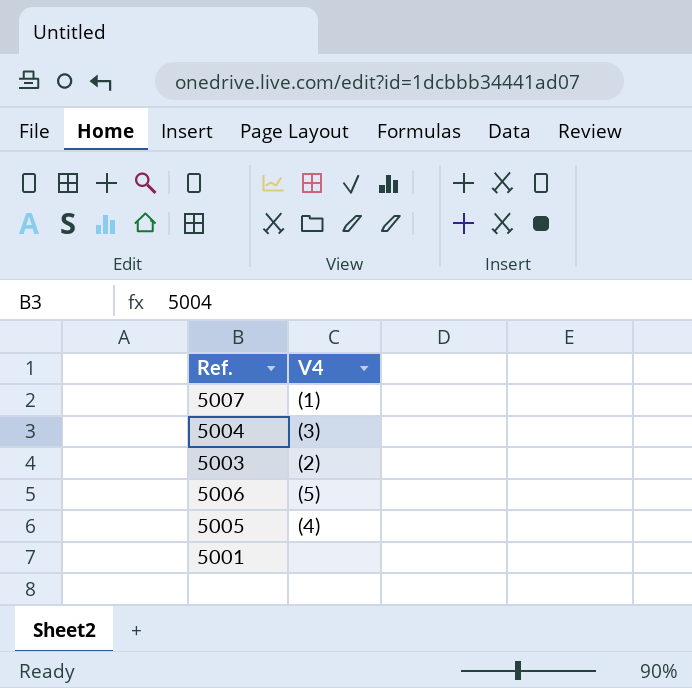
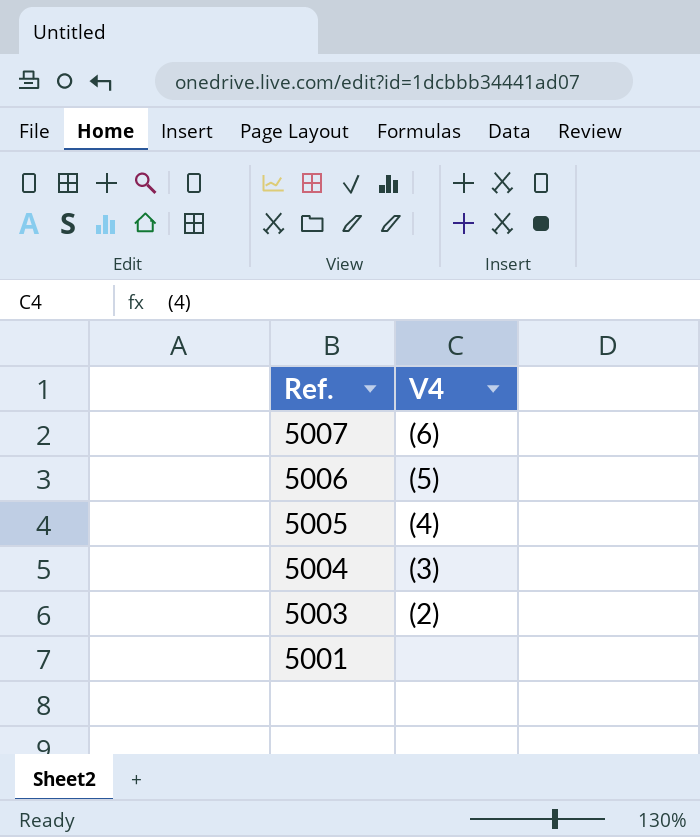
row order: none -> Ref. descending
5007 | V4: (1) -> (6)

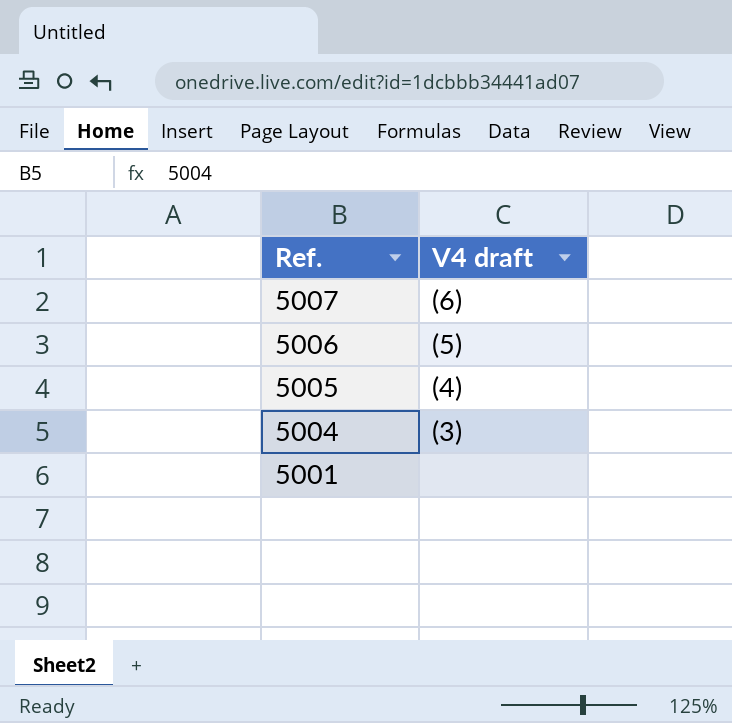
column name: V4 -> V4 draft
row 5003: (2) -> none

